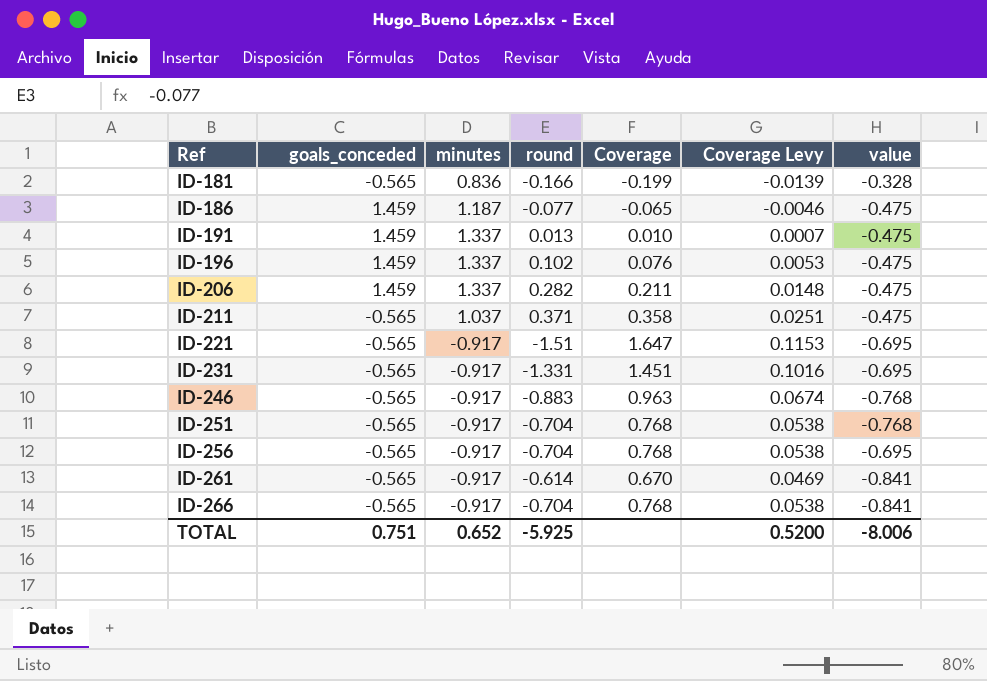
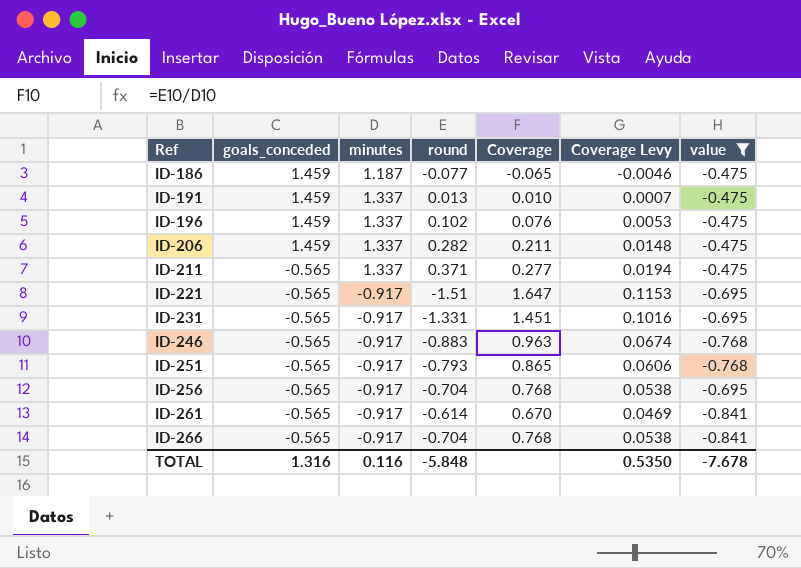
filter: none -> value != -0.328
ID-211 | minutes: 1.037 -> 1.337
ID-211 | Coverage: 0.358 -> 0.277
ID-211 | Coverage Levy: 0.0251 -> 0.0194
ID-251 | round: -0.704 -> -0.793
ID-251 | Coverage: 0.768 -> 0.865
ID-251 | Coverage Levy: 0.0538 -> 0.0606
TOTAL | goals_conceded: 0.751 -> 1.316
TOTAL | minutes: 0.652 -> 0.116
TOTAL | round: -5.925 -> -5.848
TOTAL | Coverage Levy: 0.5200 -> 0.5350
TOTAL | value: -8.006 -> -7.678

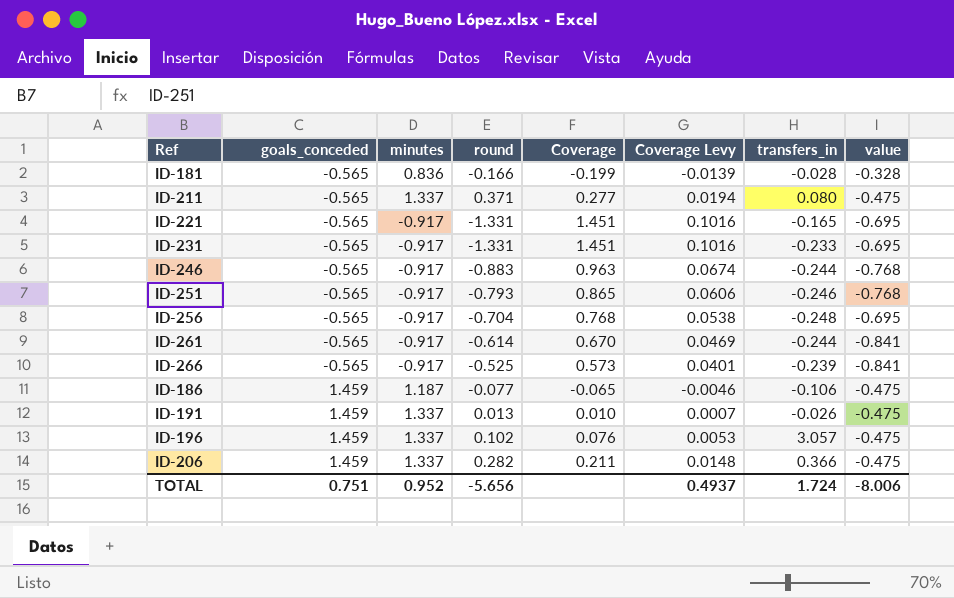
filter: value != -0.328 -> none
row order: Ref ascending -> goals_conceded ascending
column transfers_in | position: none -> 7
ID-221 | round: -1.51 -> -1.331
ID-221 | Coverage: 1.647 -> 1.451
ID-221 | Coverage Levy: 0.1153 -> 0.1016
ID-266 | round: -0.704 -> -0.525
ID-266 | Coverage: 0.768 -> 0.573
ID-266 | Coverage Levy: 0.0538 -> 0.0401
TOTAL | goals_conceded: 1.316 -> 0.751
TOTAL | minutes: 0.116 -> 0.952
TOTAL | round: -5.848 -> -5.656
TOTAL | Coverage Levy: 0.5350 -> 0.4937
TOTAL | value: -7.678 -> -8.006

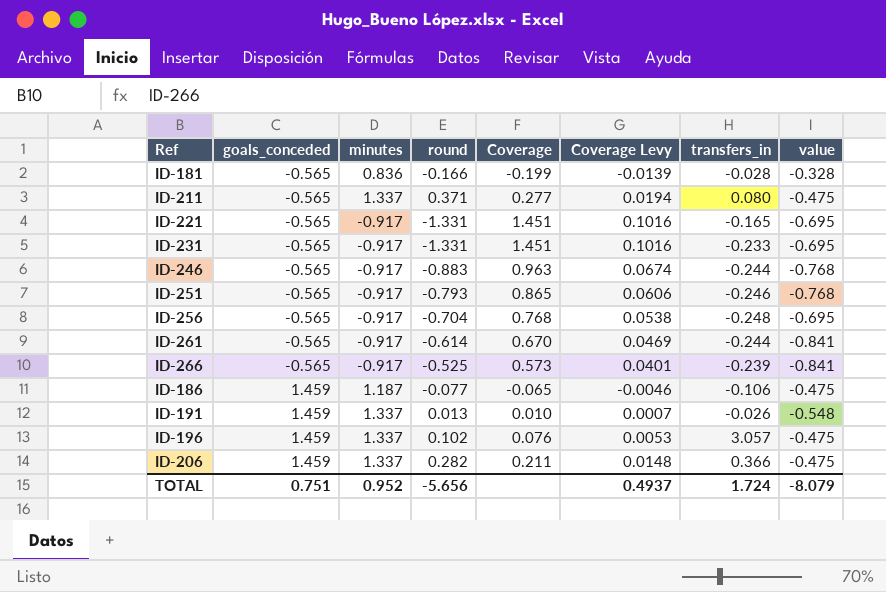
ID-191 | value: -0.475 -> -0.548
TOTAL | value: -8.006 -> -8.079

